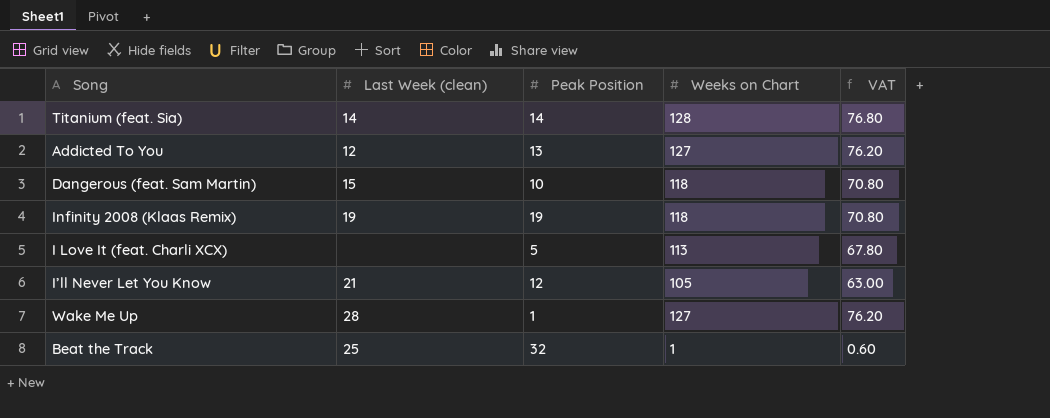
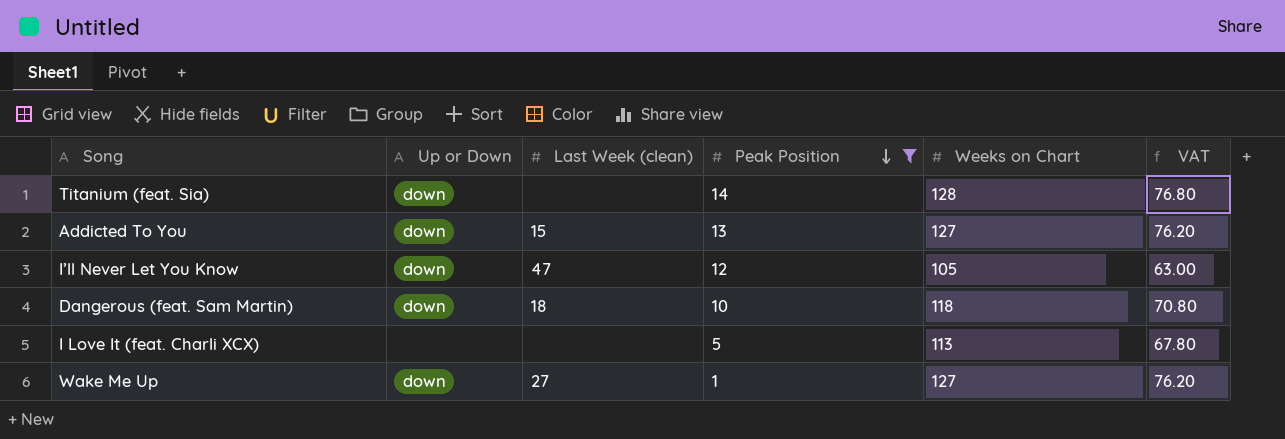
filter: none -> Peak Position <= 14
row order: none -> Peak Position descending
column Up or Down | position: none -> 2
Titanium (feat. Sia) | Last Week (clean): 14 -> none
Addicted To You | Last Week (clean): 12 -> 15
I’ll Never Let You Know | Last Week (clean): 21 -> 47
Dangerous (feat. Sam Martin) | Last Week (clean): 15 -> 18
Wake Me Up | Last Week (clean): 28 -> 27

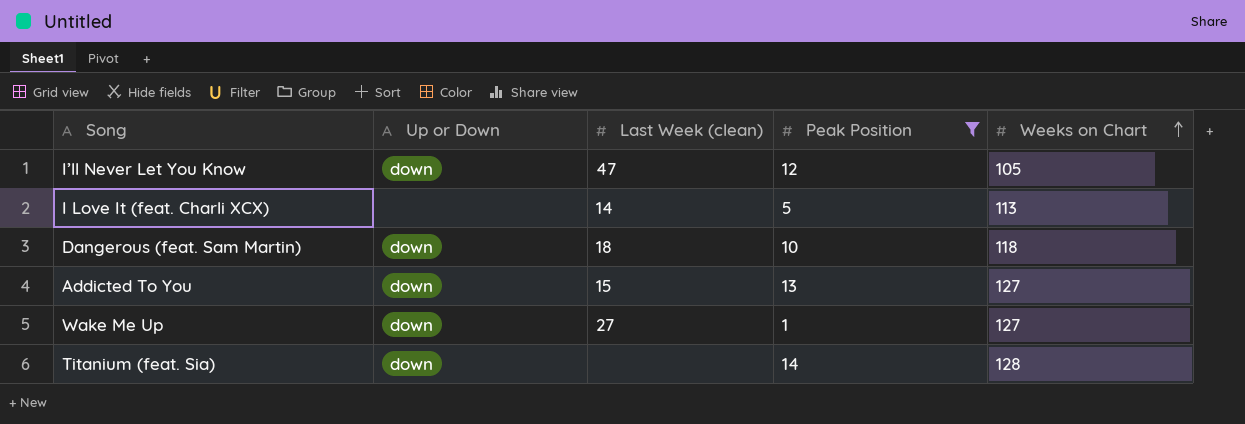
row order: Peak Position descending -> Weeks on Chart ascending
column VAT | formula: [Weeks on Chart] * 0.6 -> none
I Love It (feat. Charli XCX) | Last Week (clean): none -> 14

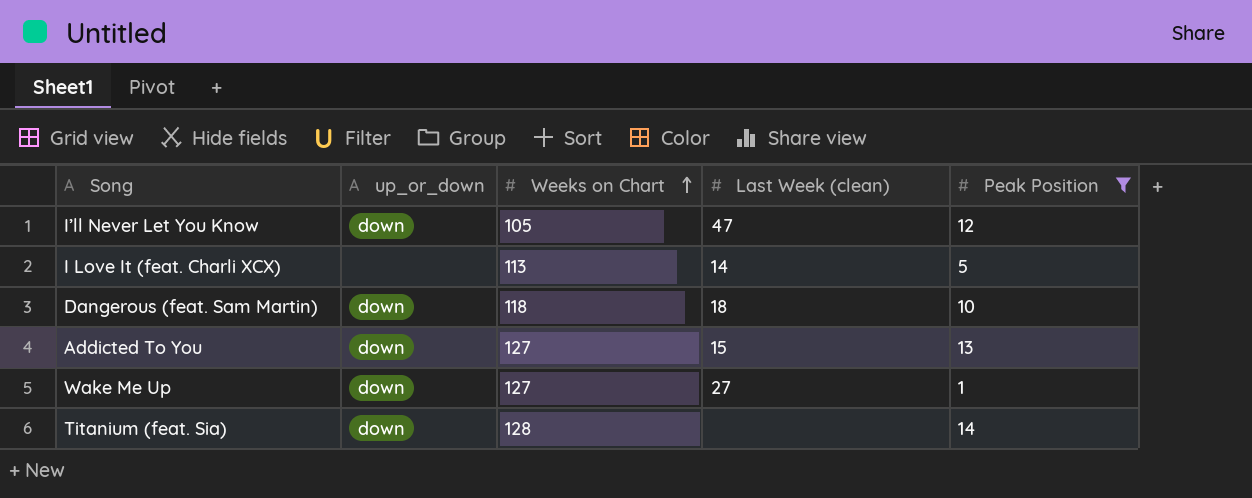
column name: Up or Down -> up_or_down
column Weeks on Chart | position: 5 -> 3

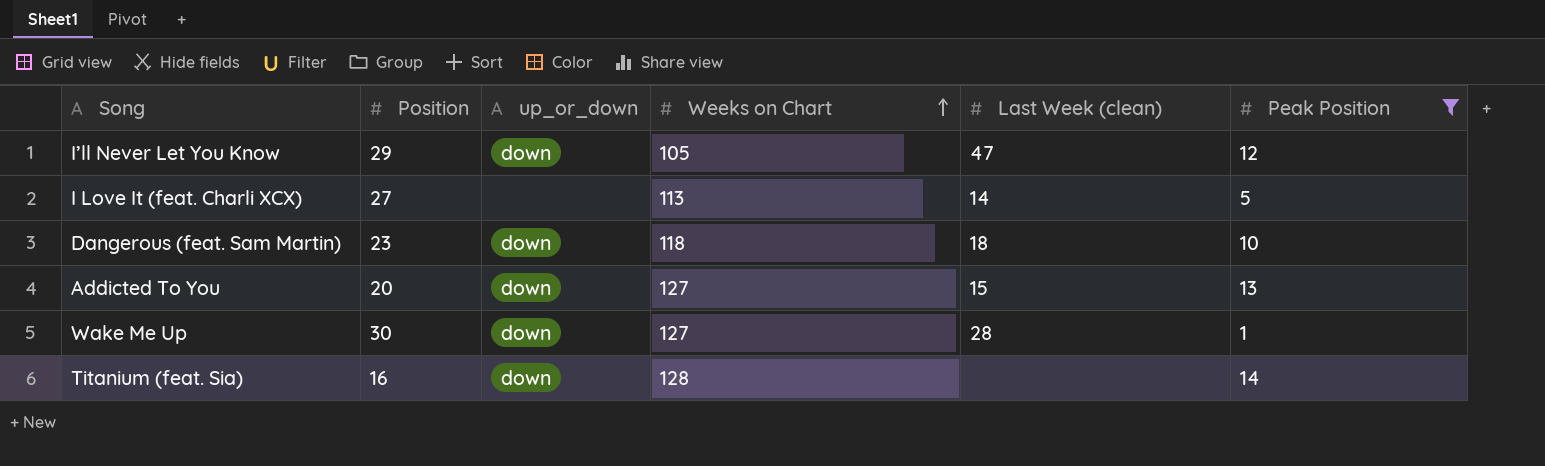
column Position | position: none -> 2
Wake Me Up | Last Week (clean): 27 -> 28

